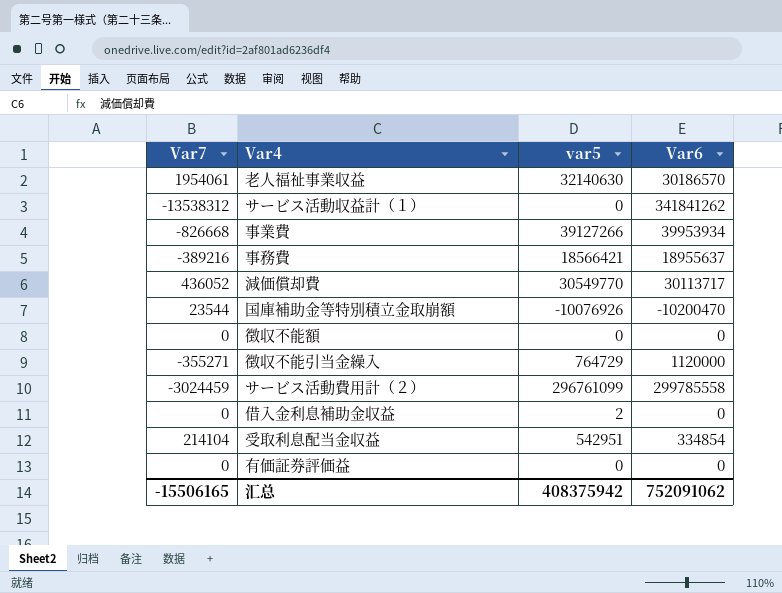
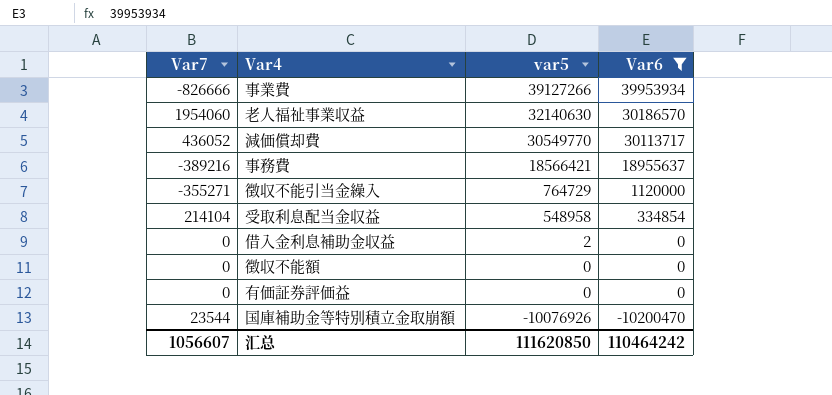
filter: none -> Var6 <= 39953934
row order: none -> var5 descending
事業費 | Var7: -826668 -> -826666
老人福祉事業収益 | Var7: 1954061 -> 1954060
受取利息配当金収益 | var5: 542951 -> 548958
汇总 | Var7: -15506165 -> 1056607
汇总 | var5: 408375942 -> 111620850
汇总 | Var6: 752091062 -> 110464242

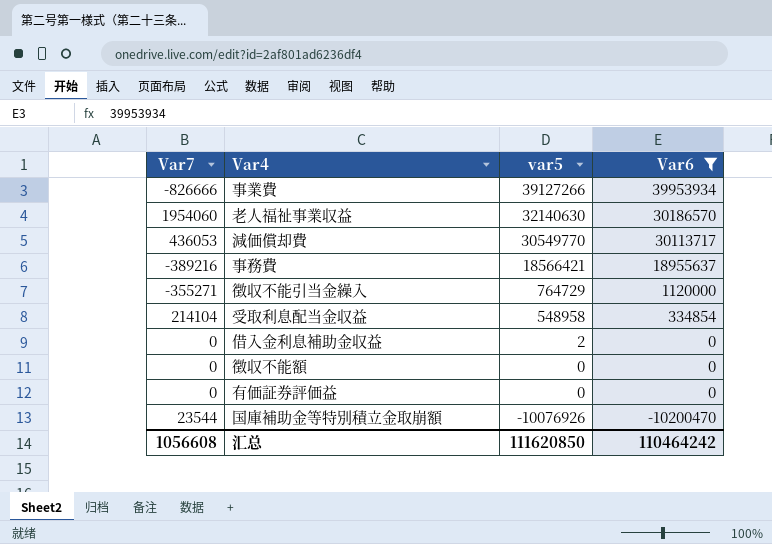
減価償却費 | Var7: 436052 -> 436053
汇总 | Var7: 1056607 -> 1056608

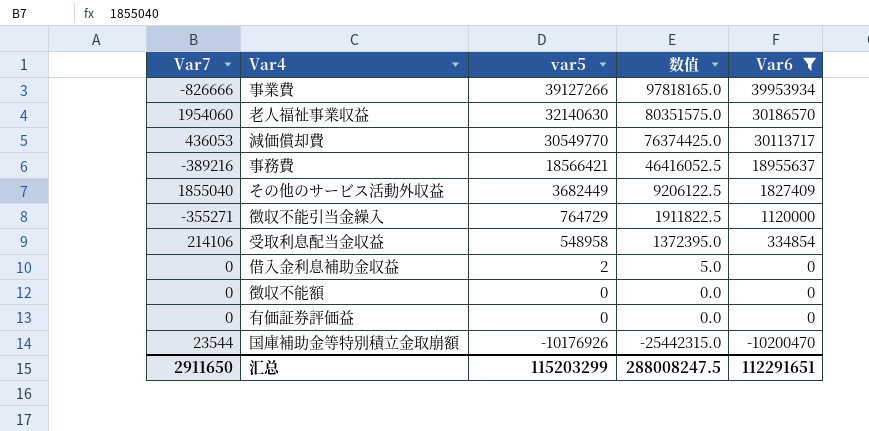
column 数值 | formula: none -> [var5] * 2.5
row その他のサービス活動外収益: none -> 1855040 | 3682449 | 9206122.5 | 1827409
受取利息配当金収益 | Var7: 214104 -> 214106
国庫補助金等特別積立金取崩額 | var5: -10076926 -> -10176926
汇总 | Var7: 1056608 -> 2911650
汇总 | var5: 111620850 -> 115203299
汇总 | Var6: 110464242 -> 112291651

